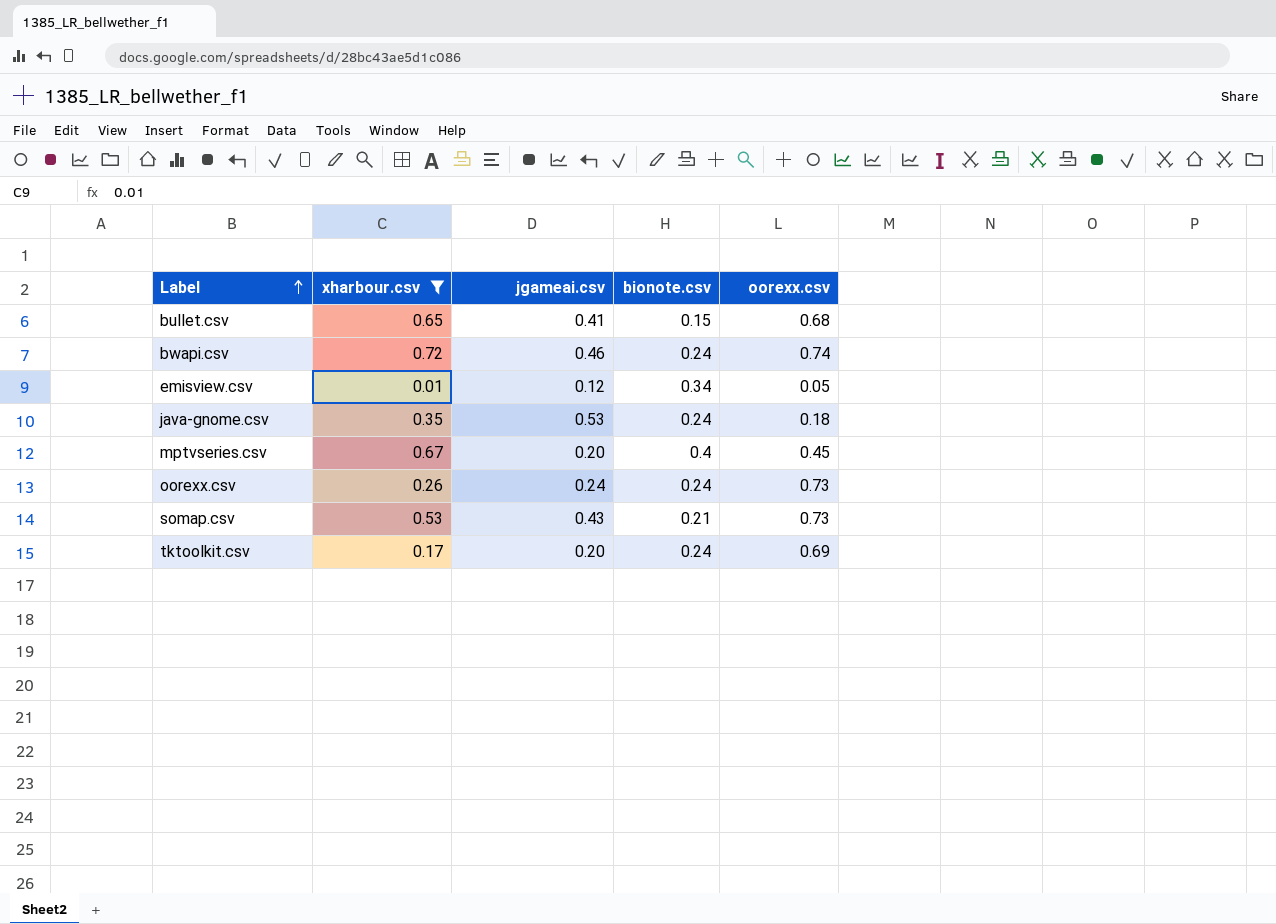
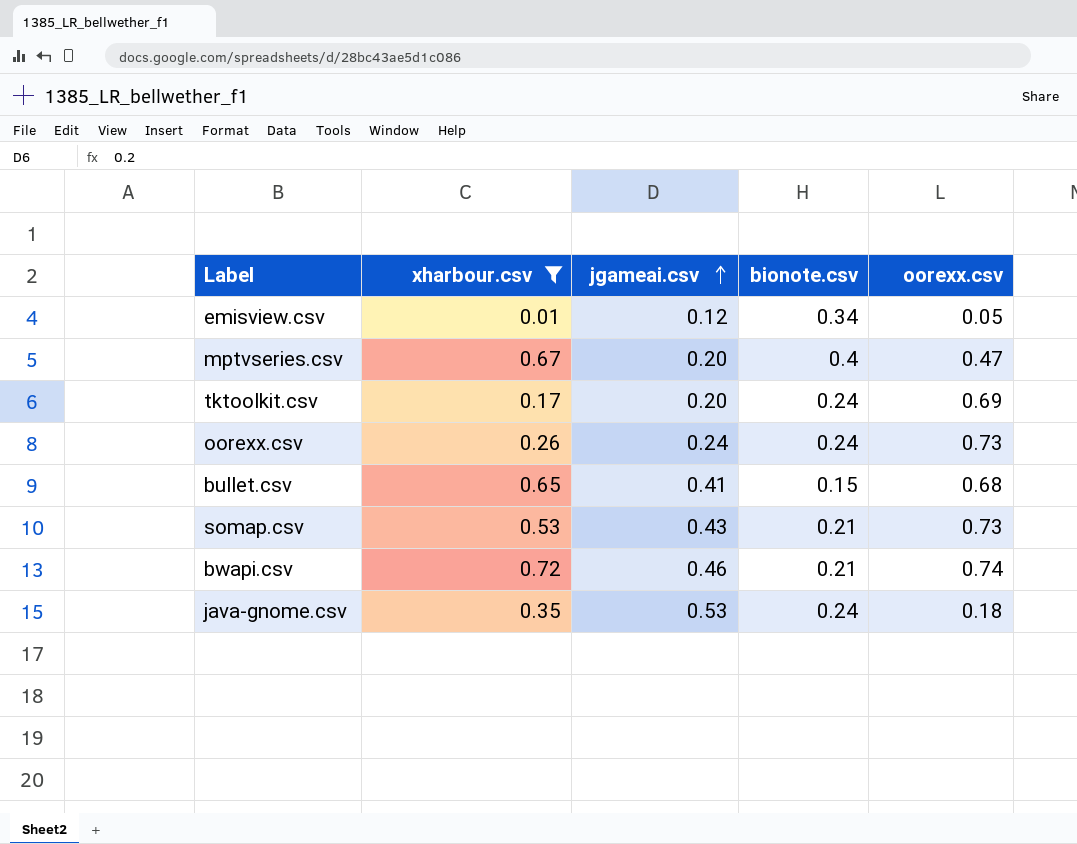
row order: Label ascending -> jgameai.csv ascending
mptvseries.csv | oorexx.csv: 0.45 -> 0.47
bwapi.csv | bionote.csv: 0.24 -> 0.21

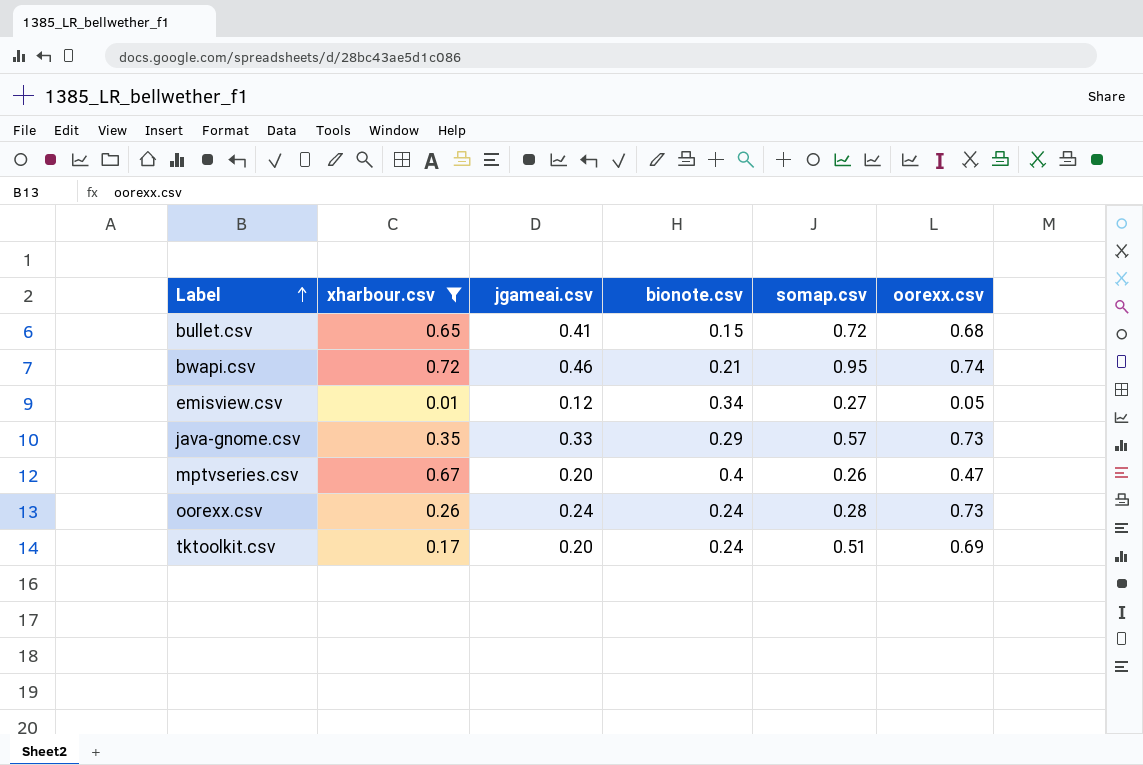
row order: jgameai.csv ascending -> Label ascending
column somap.csv | position: none -> 5
row somap.csv: 0.53 | 0.43 | 0.21 | 0.73 -> none
java-gnome.csv | jgameai.csv: 0.53 -> 0.33
java-gnome.csv | bionote.csv: 0.24 -> 0.29
java-gnome.csv | oorexx.csv: 0.18 -> 0.73

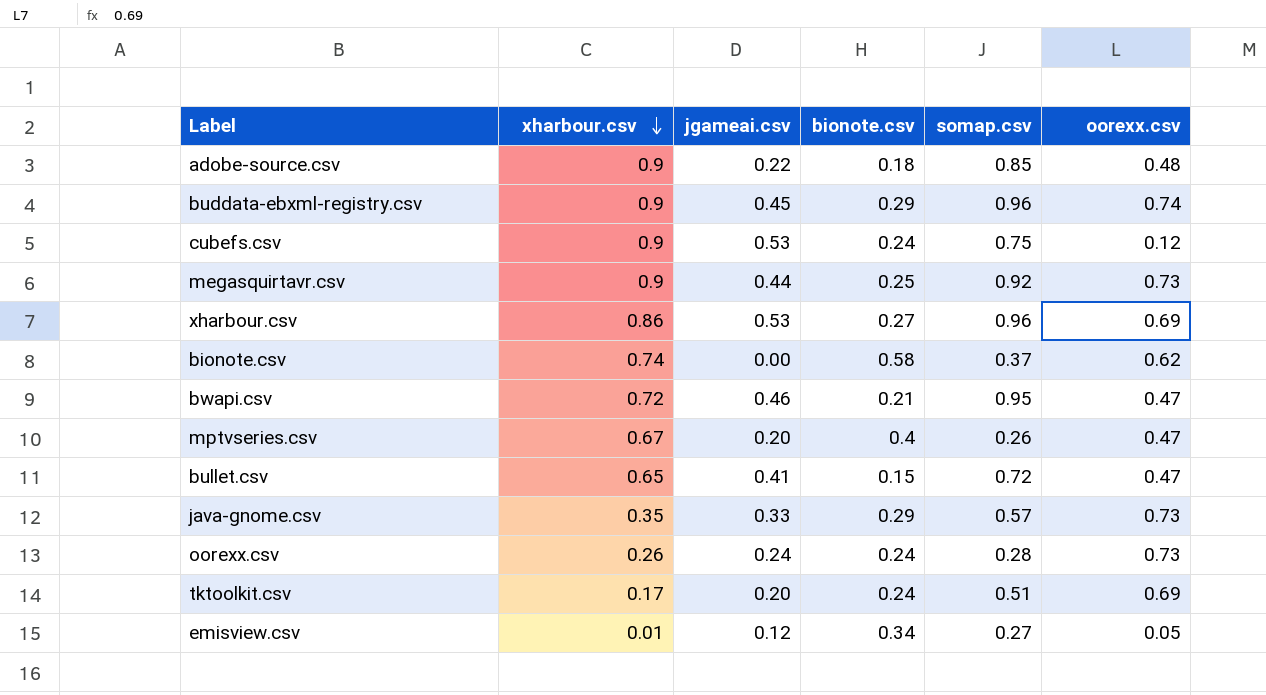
filter: xharbour.csv <= 0.72 -> none
row order: Label ascending -> xharbour.csv descending
bwapi.csv | oorexx.csv: 0.74 -> 0.47
bullet.csv | oorexx.csv: 0.68 -> 0.47

